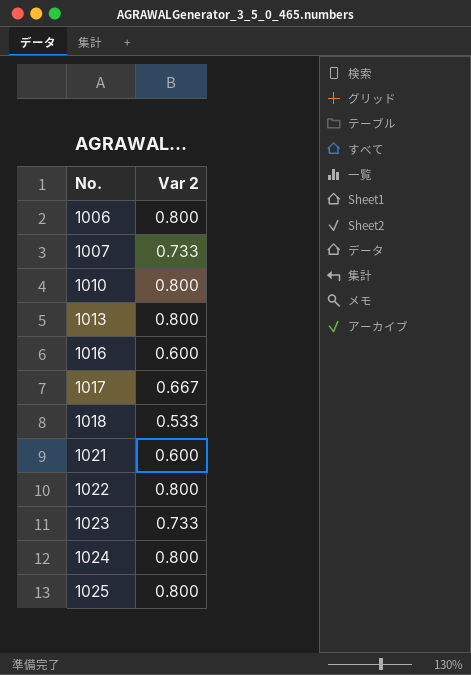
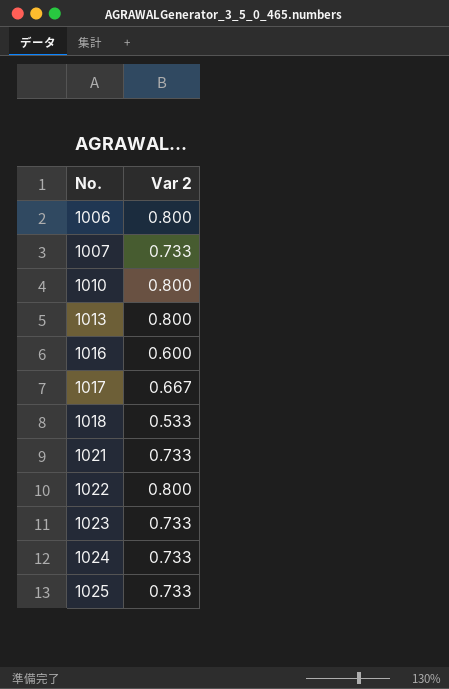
1021 | Var 2: 0.600 -> 0.733
1024 | Var 2: 0.800 -> 0.733
1025 | Var 2: 0.800 -> 0.733

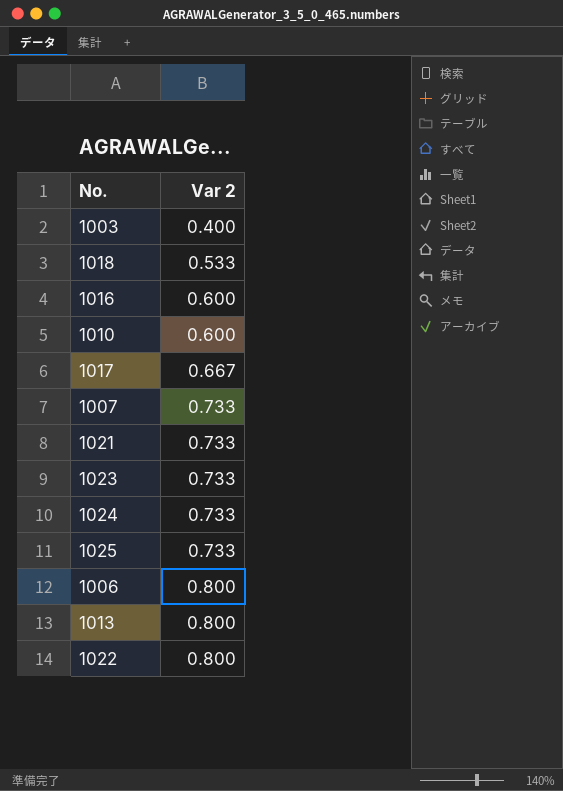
row order: No. ascending -> Var 2 ascending
row 1003: none -> 0.400
1010 | Var 2: 0.800 -> 0.600

